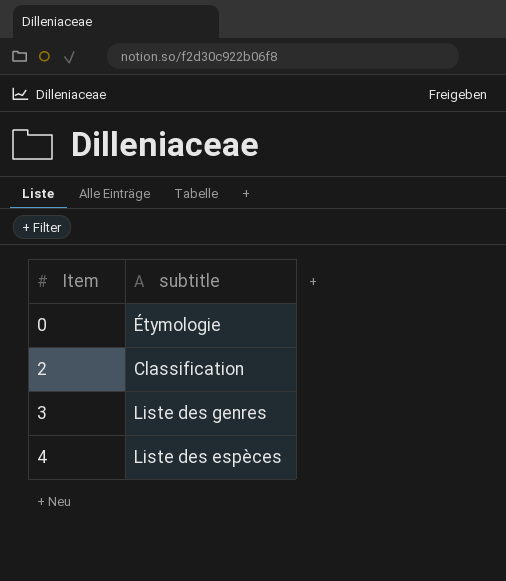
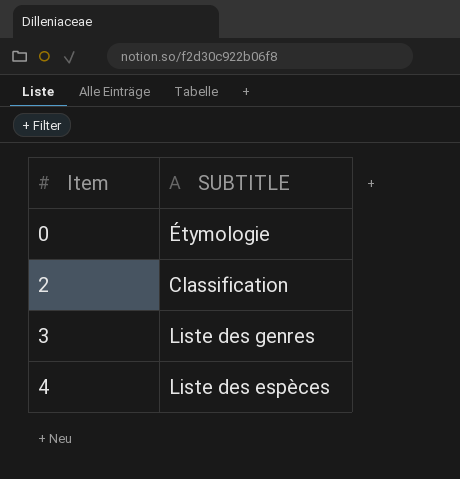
column name: subtitle -> SUBTITLE

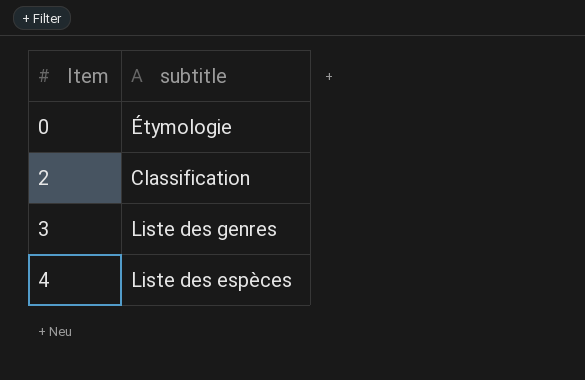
column name: SUBTITLE -> subtitle

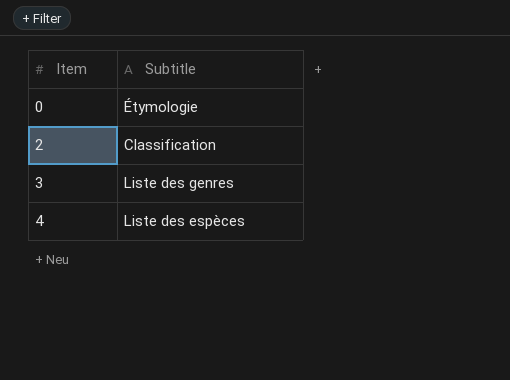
column name: subtitle -> Subtitle

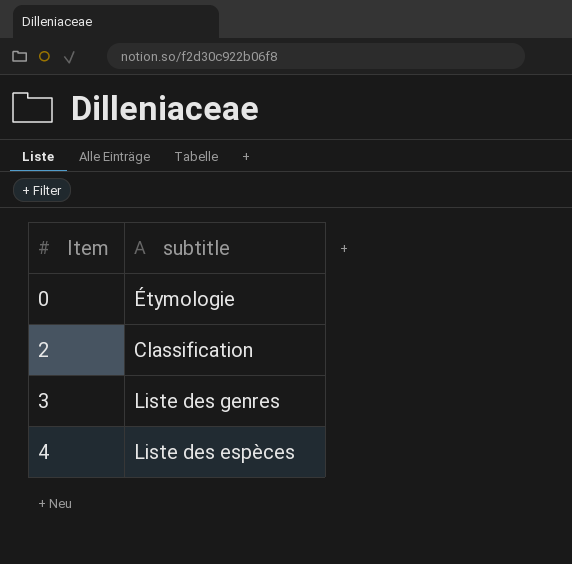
column name: Subtitle -> subtitle

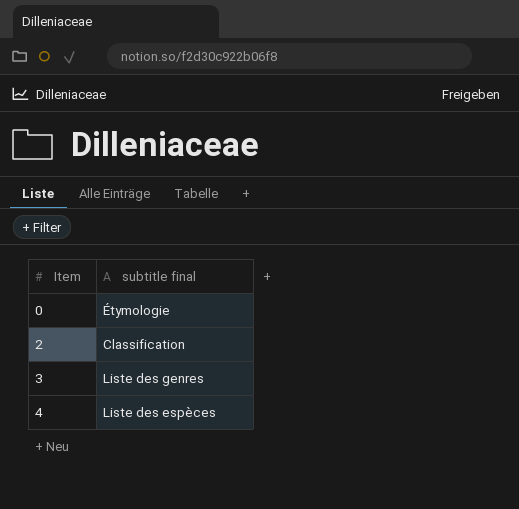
column name: subtitle -> subtitle final

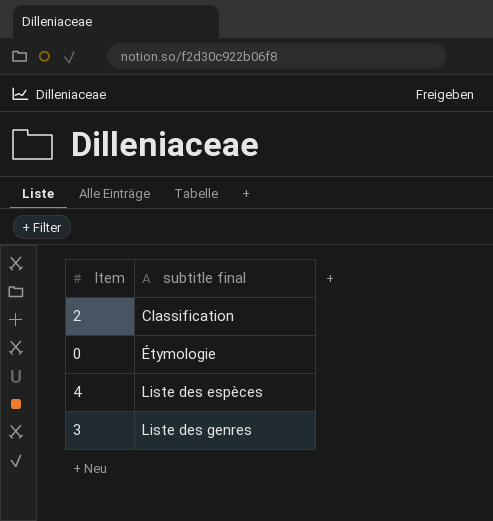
row order: Item ascending -> subtitle final ascending

